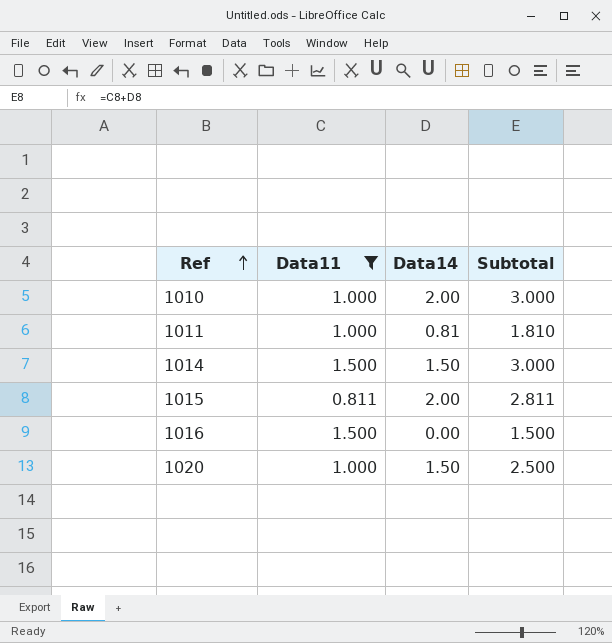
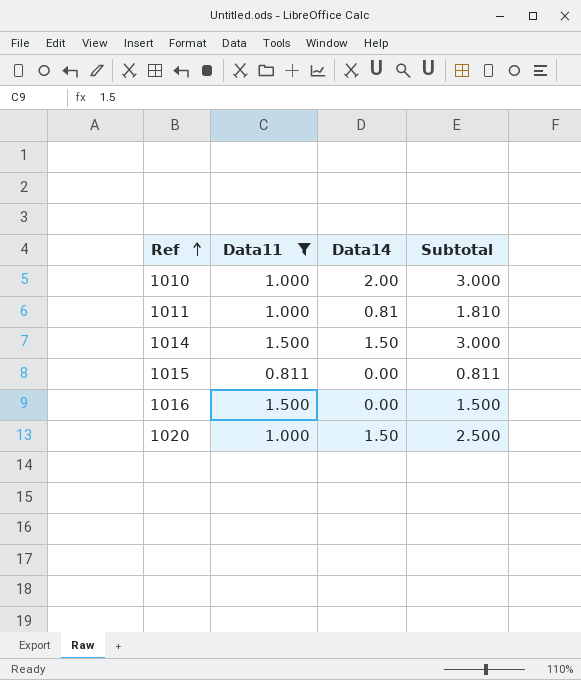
1015 | Data14: 2.00 -> 0.00
1015 | Subtotal: 2.811 -> 0.811

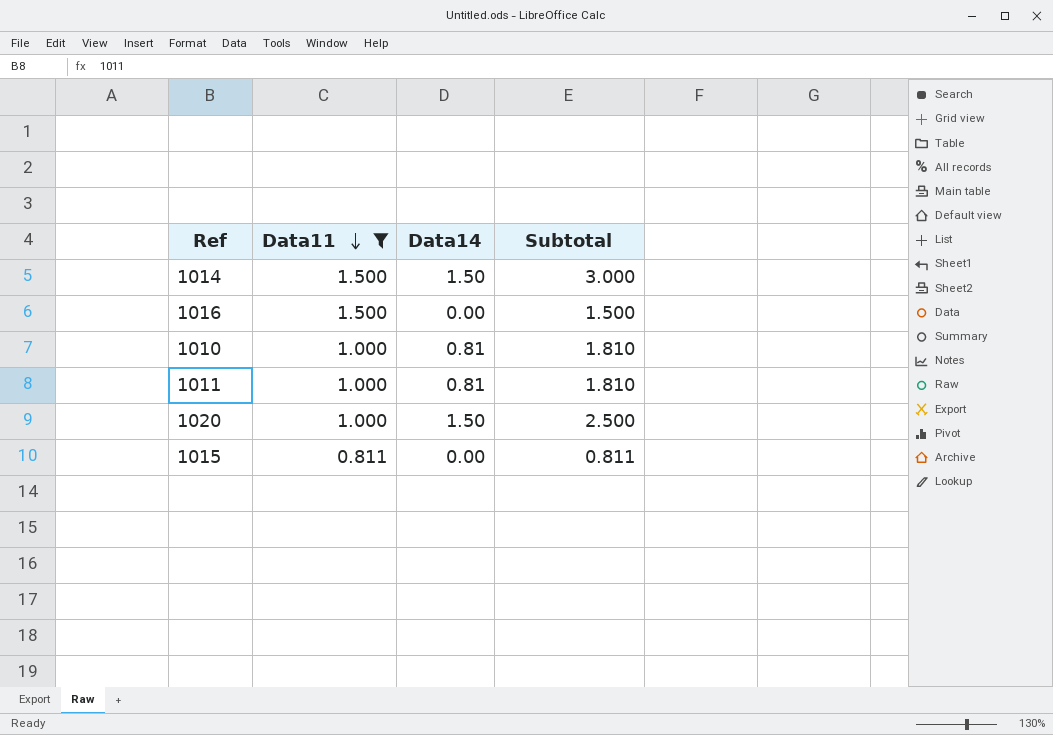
row order: Ref ascending -> Data11 descending
1010 | Data14: 2.00 -> 0.81
1010 | Subtotal: 3.000 -> 1.810

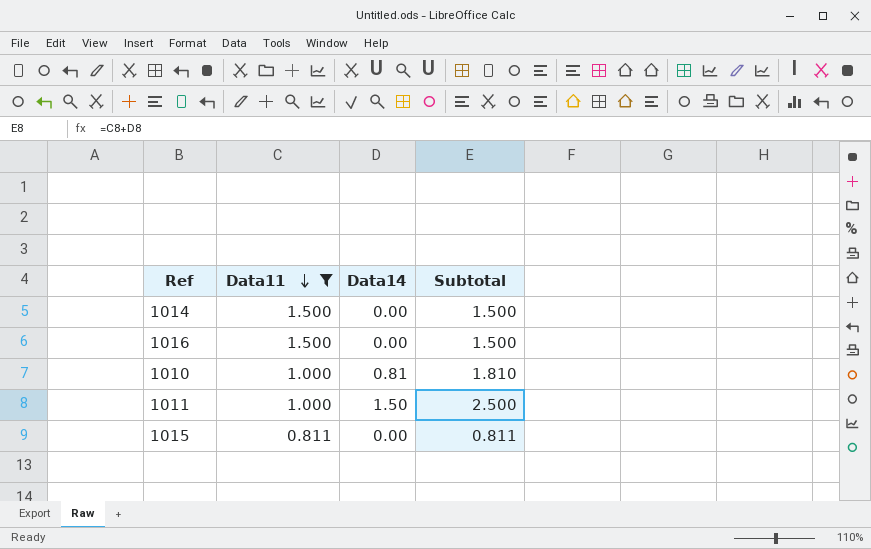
row 1020: 1.000 | 1.50 | 2.500 -> none
1014 | Data14: 1.50 -> 0.00
1014 | Subtotal: 3.000 -> 1.500
1011 | Data14: 0.81 -> 1.50
1011 | Subtotal: 1.810 -> 2.500

